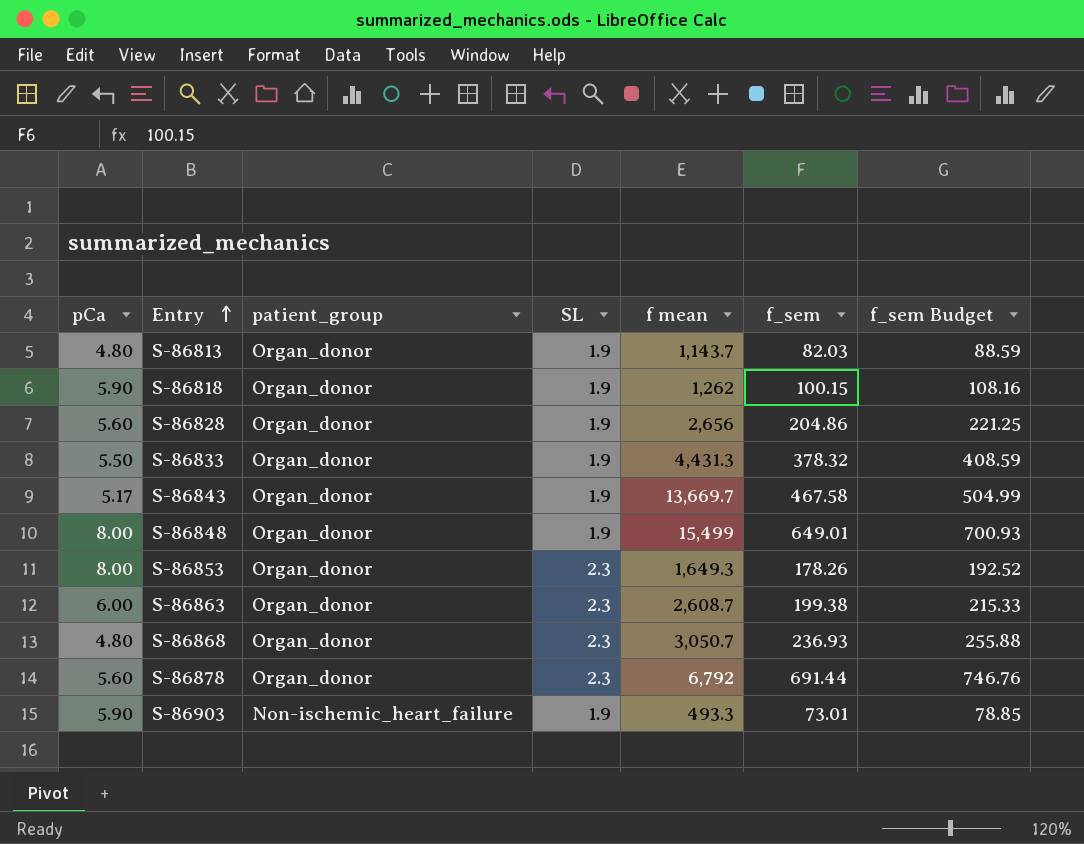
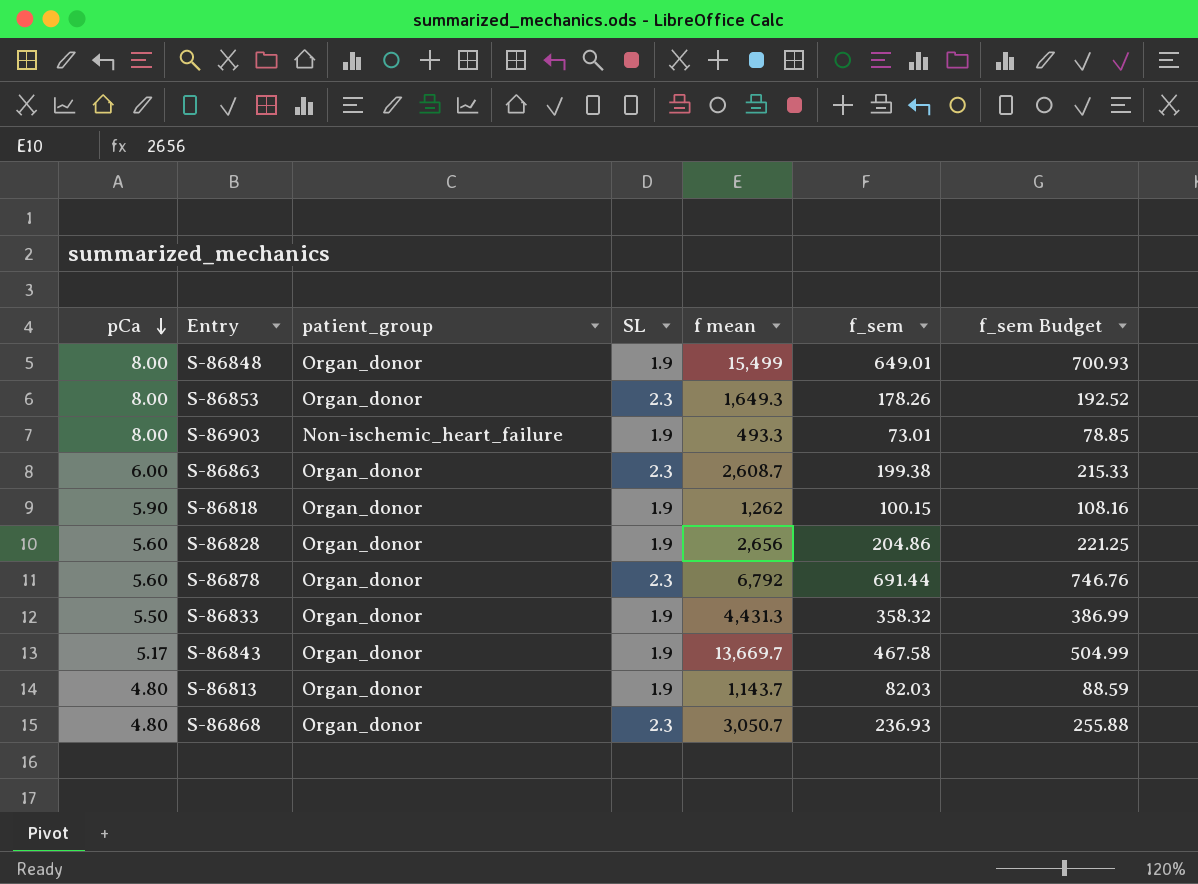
row order: Entry ascending -> pCa descending
S-86903 | pCa: 5.90 -> 8.00
S-86833 | f_sem: 378.32 -> 358.32
S-86833 | f_sem Budget: 408.59 -> 386.99

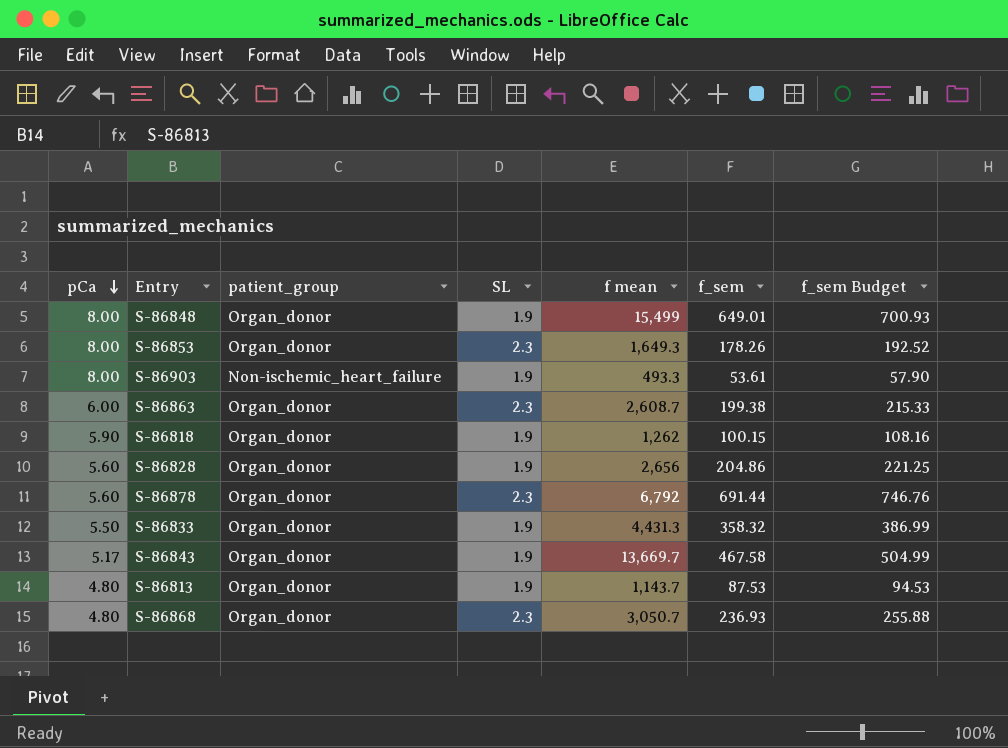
S-86903 | f_sem: 73.01 -> 53.61
S-86903 | f_sem Budget: 78.85 -> 57.90
S-86813 | f_sem: 82.03 -> 87.53
S-86813 | f_sem Budget: 88.59 -> 94.53

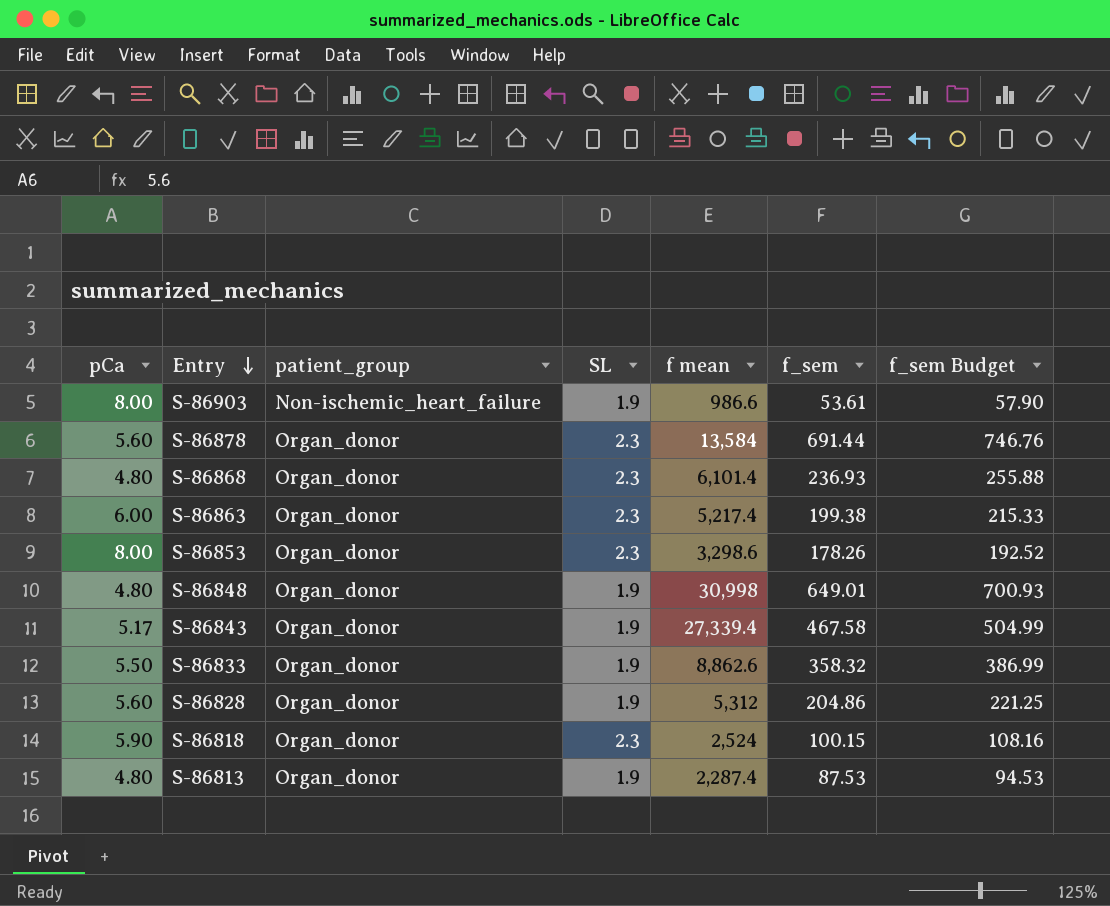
row order: pCa descending -> Entry descending
S-86903 | f mean: 493.3 -> 986.6
S-86878 | f mean: 6,792 -> 13,584
S-86868 | f mean: 3,050.7 -> 6,101.4
S-86863 | f mean: 2,608.7 -> 5,217.4
S-86853 | f mean: 1,649.3 -> 3,298.6
S-86848 | pCa: 8.00 -> 4.80
S-86848 | f mean: 15,499 -> 30,998
S-86843 | f mean: 13,669.7 -> 27,339.4
S-86833 | f mean: 4,431.3 -> 8,862.6
S-86828 | f mean: 2,656 -> 5,312
S-86818 | SL: 1.9 -> 2.3
S-86818 | f mean: 1,262 -> 2,524
S-86813 | f mean: 1,143.7 -> 2,287.4

